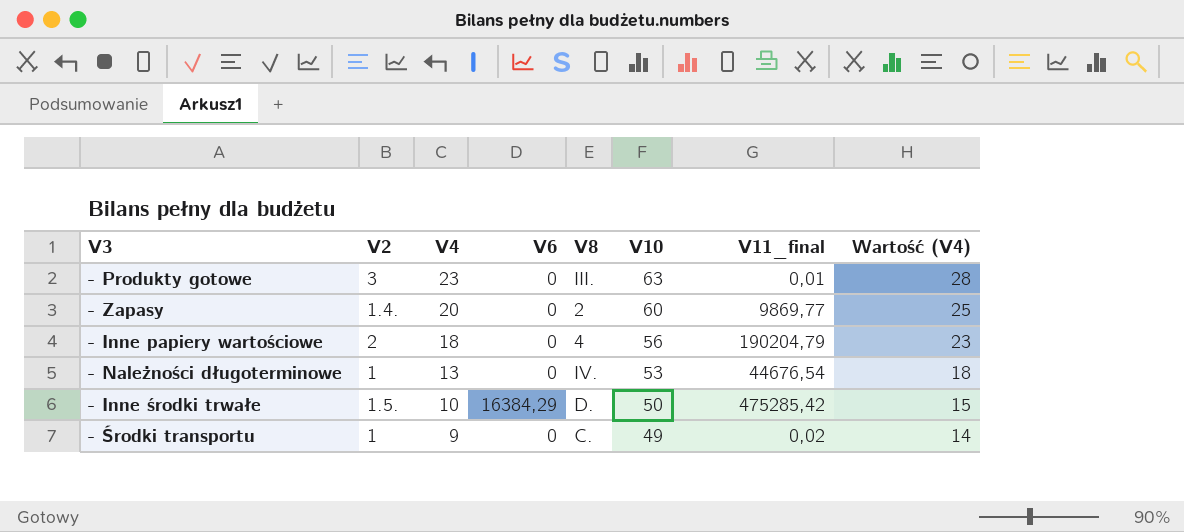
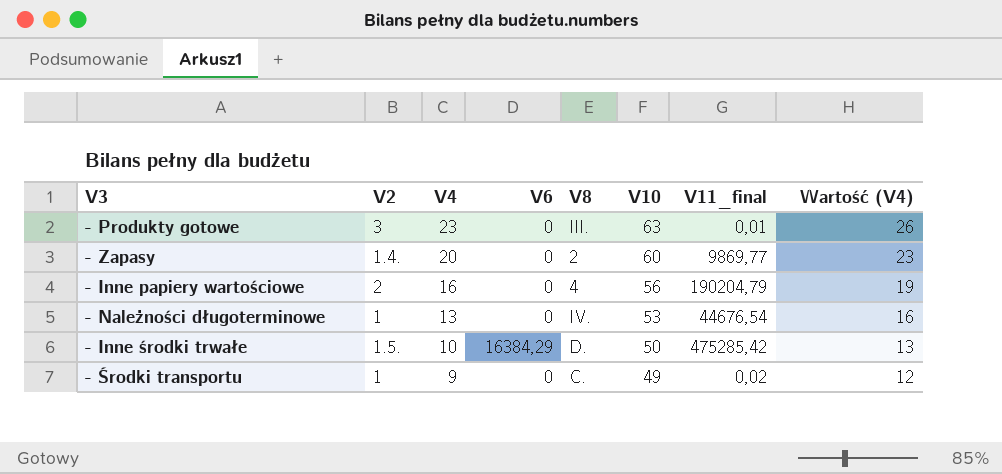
column Wartość (V4) | formula: [V4] + 5 -> [V4] + 3
- Inne papiery wartościowe | V4: 18 -> 16

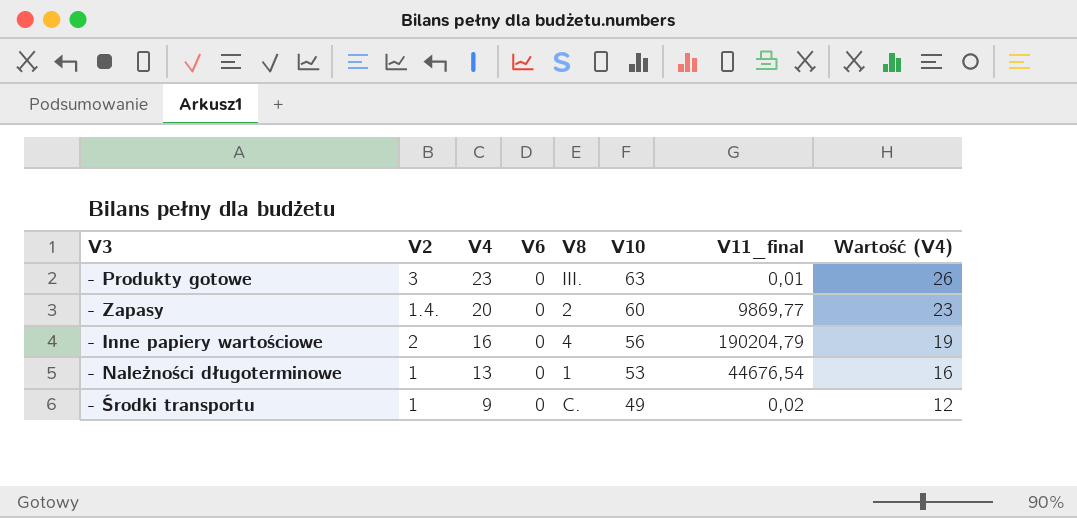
row - Inne środki trwałe: 1.5. | 10 | 16384,29 | D. | 50 | 475285,42 | 13 -> none
- Należności długoterminowe | V8: IV. -> 1

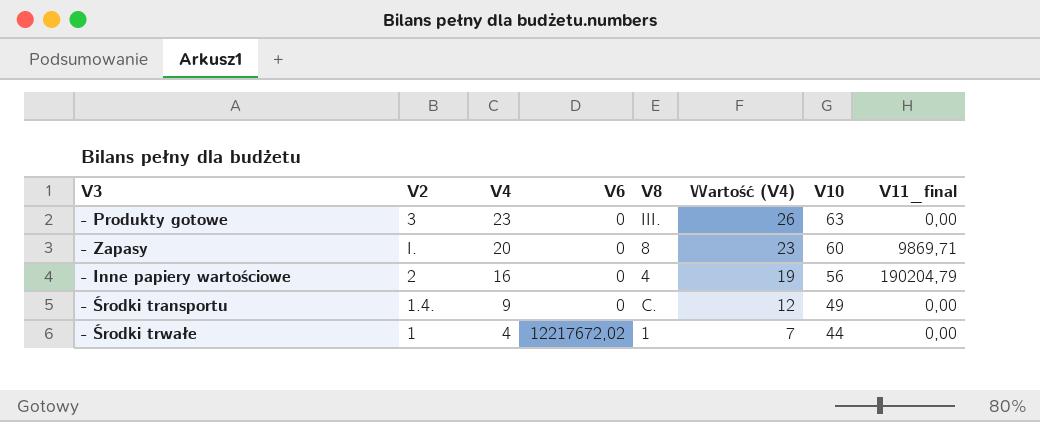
column Wartość (V4) | position: 8 -> 6
row - Należności długoterminowe: 1 | 13 | 0 | 1 | 53 | 44676,54 | 16 -> none
- Produkty gotowe | V11_final: 0,01 -> 0,00
- Zapasy | V2: 1.4. -> I.
- Zapasy | V8: 2 -> 8
- Zapasy | V11_final: 9869,77 -> 9869,71
- Środki transportu | V2: 1 -> 1.4.
- Środki transportu | V11_final: 0,02 -> 0,00
row - Środki trwałe: none -> 1 | 4 | 12217672,02 | 1 | 7 | 44 | 0,00

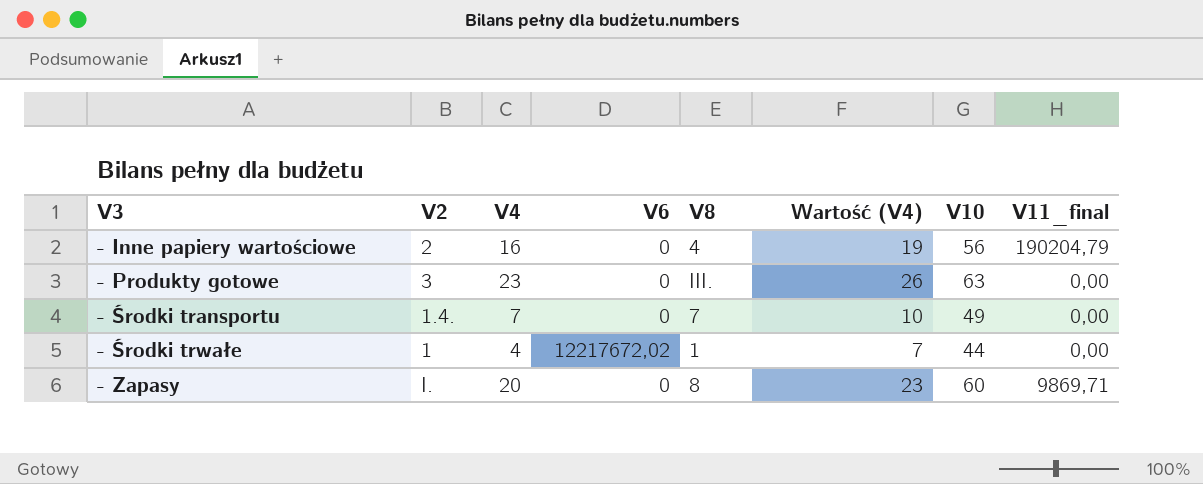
row order: V4 descending -> V3 ascending
- Środki transportu | V4: 9 -> 7
- Środki transportu | V8: C. -> 7
- Środki transportu | Wartość (V4): 12 -> 10

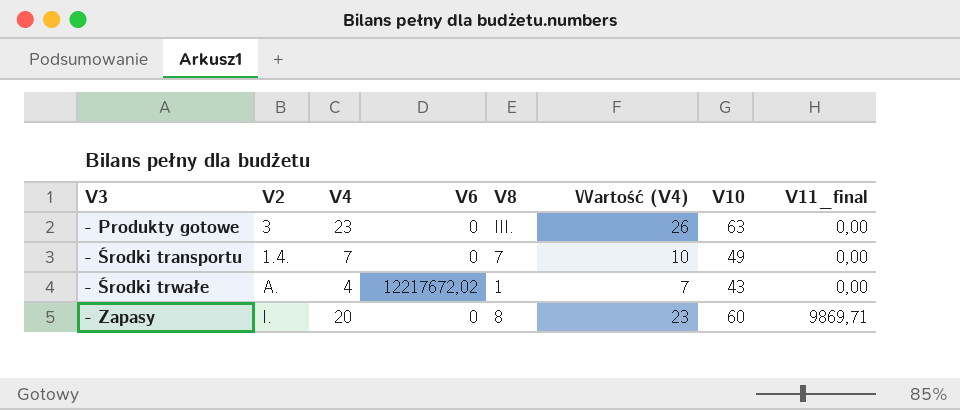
row - Inne papiery wartościowe: 2 | 16 | 0 | 4 | 19 | 56 | 190204,79 -> none
- Środki trwałe | V2: 1 -> A.
- Środki trwałe | V10: 44 -> 43

